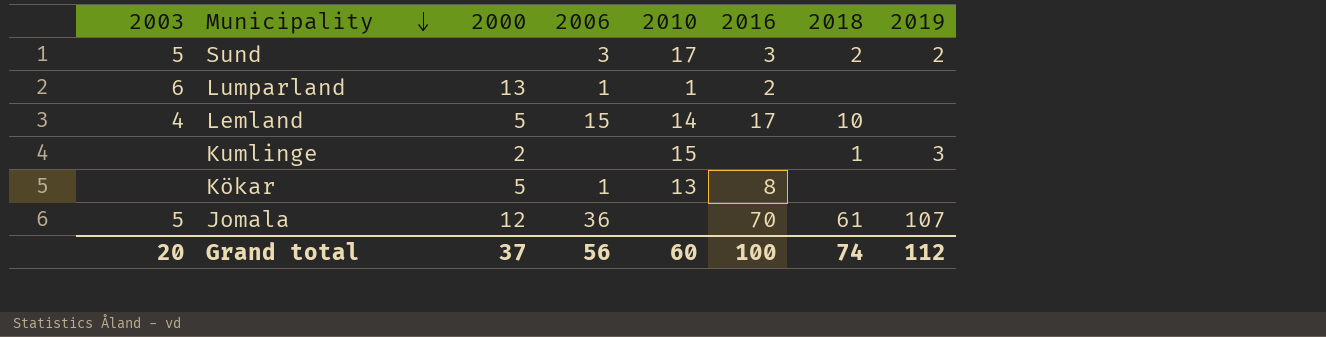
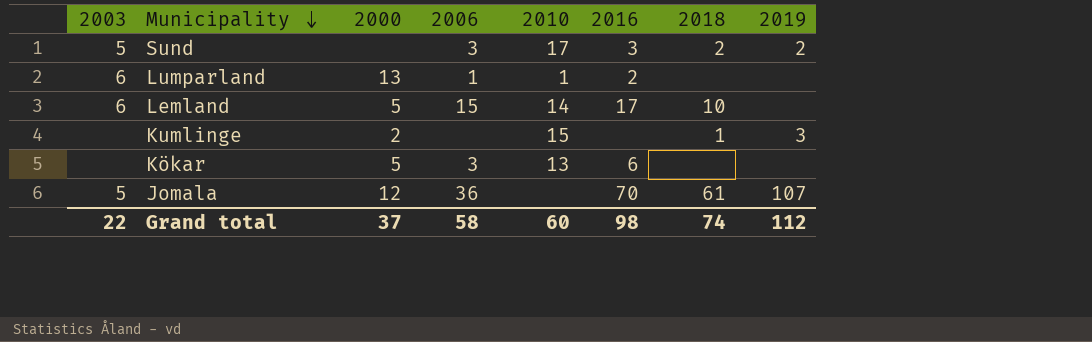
Lemland | 2003: 4 -> 6
Kökar | 2006: 1 -> 3
Kökar | 2016: 8 -> 6
Grand total | 2003: 20 -> 22
Grand total | 2006: 56 -> 58
Grand total | 2016: 100 -> 98

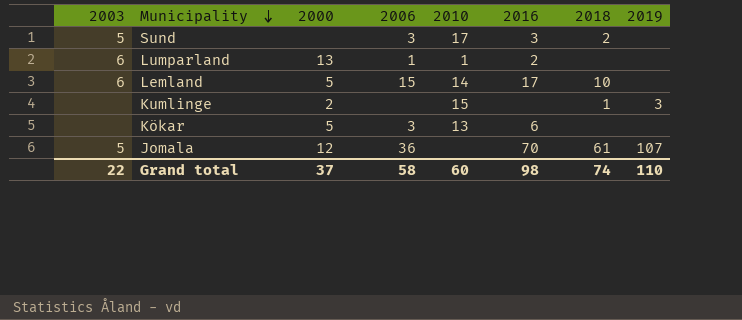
Sund | 2019: 2 -> none
Grand total | 2019: 112 -> 110

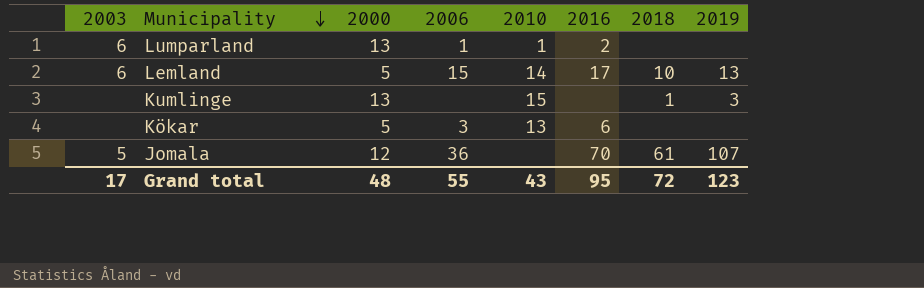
row Sund: 5 | none | 3 | 17 | 3 | 2 | none -> none
Lemland | 2019: none -> 13
Kumlinge | 2000: 2 -> 13
Grand total | 2003: 22 -> 17
Grand total | 2000: 37 -> 48
Grand total | 2006: 58 -> 55
Grand total | 2010: 60 -> 43
Grand total | 2016: 98 -> 95
Grand total | 2018: 74 -> 72
Grand total | 2019: 110 -> 123

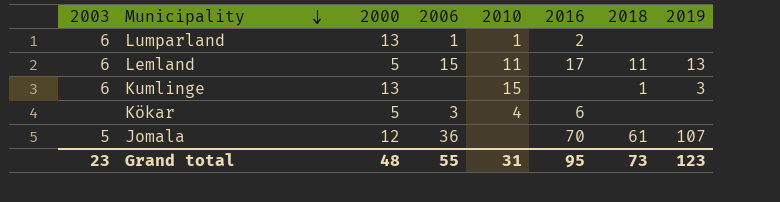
Lemland | 2010: 14 -> 11
Lemland | 2018: 10 -> 11
Kumlinge | 2003: none -> 6
Kökar | 2010: 13 -> 4
Grand total | 2003: 17 -> 23
Grand total | 2010: 43 -> 31
Grand total | 2018: 72 -> 73

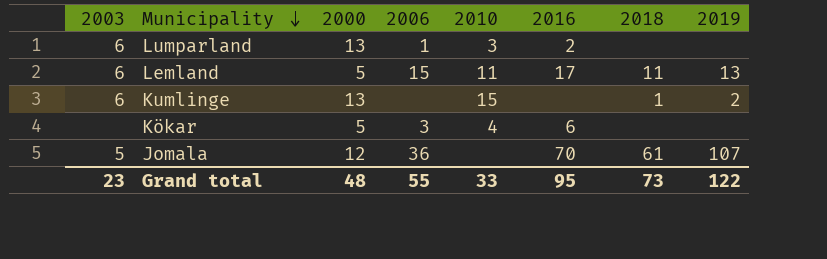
Lumparland | 2010: 1 -> 3
Kumlinge | 2019: 3 -> 2
Grand total | 2010: 31 -> 33
Grand total | 2019: 123 -> 122

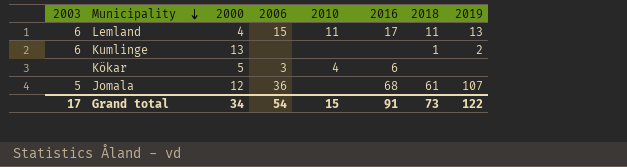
row Lumparland: 6 | 13 | 1 | 3 | 2 | none | none -> none
Lemland | 2000: 5 -> 4
Kumlinge | 2010: 15 -> none
Jomala | 2016: 70 -> 68
Grand total | 2003: 23 -> 17
Grand total | 2000: 48 -> 34
Grand total | 2006: 55 -> 54
Grand total | 2010: 33 -> 15
Grand total | 2016: 95 -> 91

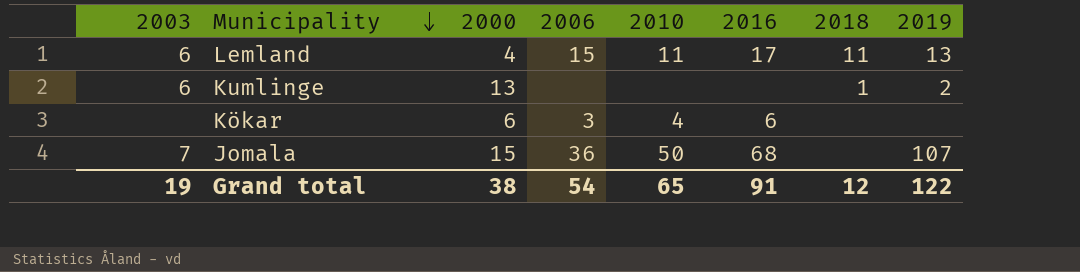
Kökar | 2000: 5 -> 6
Jomala | 2003: 5 -> 7
Jomala | 2000: 12 -> 15
Jomala | 2010: none -> 50
Jomala | 2018: 61 -> none
Grand total | 2003: 17 -> 19
Grand total | 2000: 34 -> 38
Grand total | 2010: 15 -> 65
Grand total | 2018: 73 -> 12

